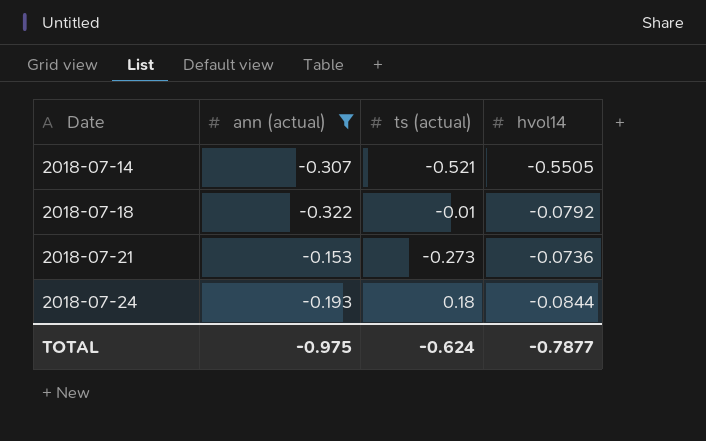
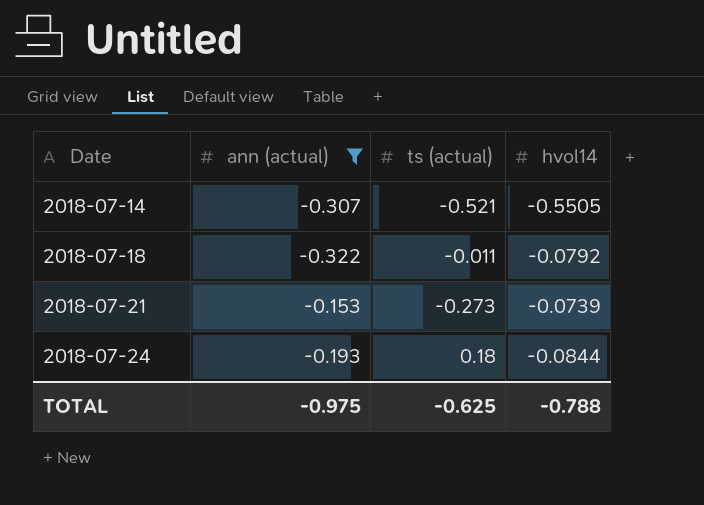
2018-07-18 | ts (actual): -0.01 -> -0.011
2018-07-21 | hvol14: -0.0736 -> -0.0739
TOTAL | ts (actual): -0.624 -> -0.625
TOTAL | hvol14: -0.7877 -> -0.788

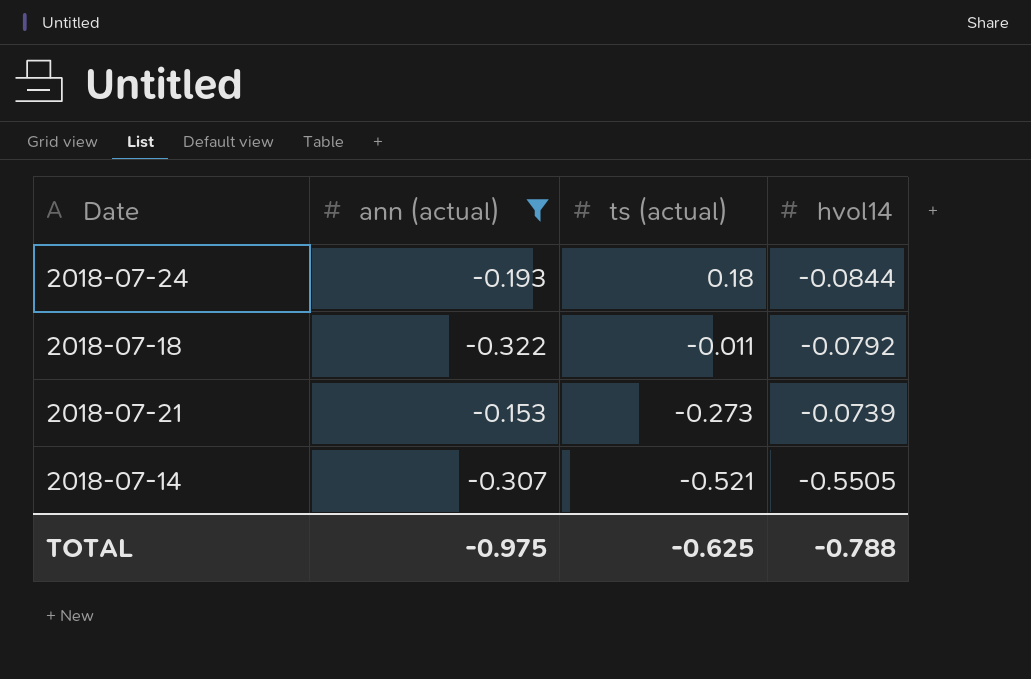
row order: Date ascending -> ts (actual) descending

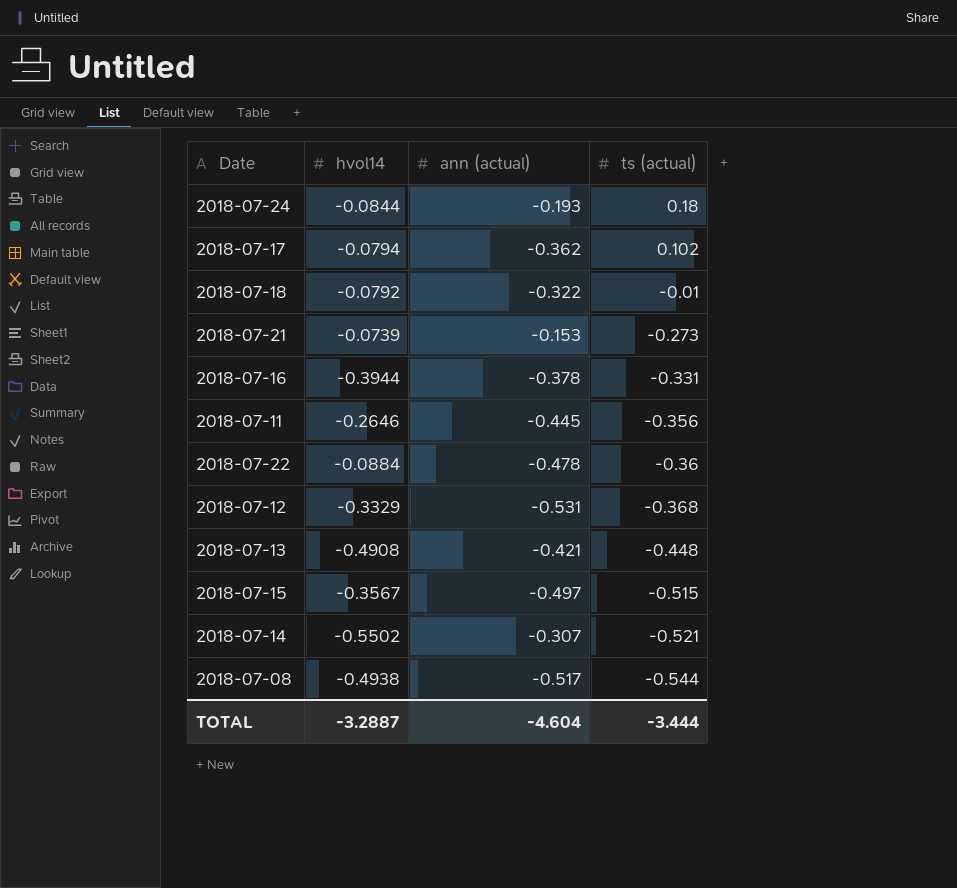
filter: ann (actual) >= -0.322 -> none
column hvol14 | position: 4 -> 2
2018-07-18 | ts (actual): -0.011 -> -0.01
2018-07-14 | hvol14: -0.5505 -> -0.5502
TOTAL | hvol14: -0.788 -> -3.2887
TOTAL | ann (actual): -0.975 -> -4.604
TOTAL | ts (actual): -0.625 -> -3.444

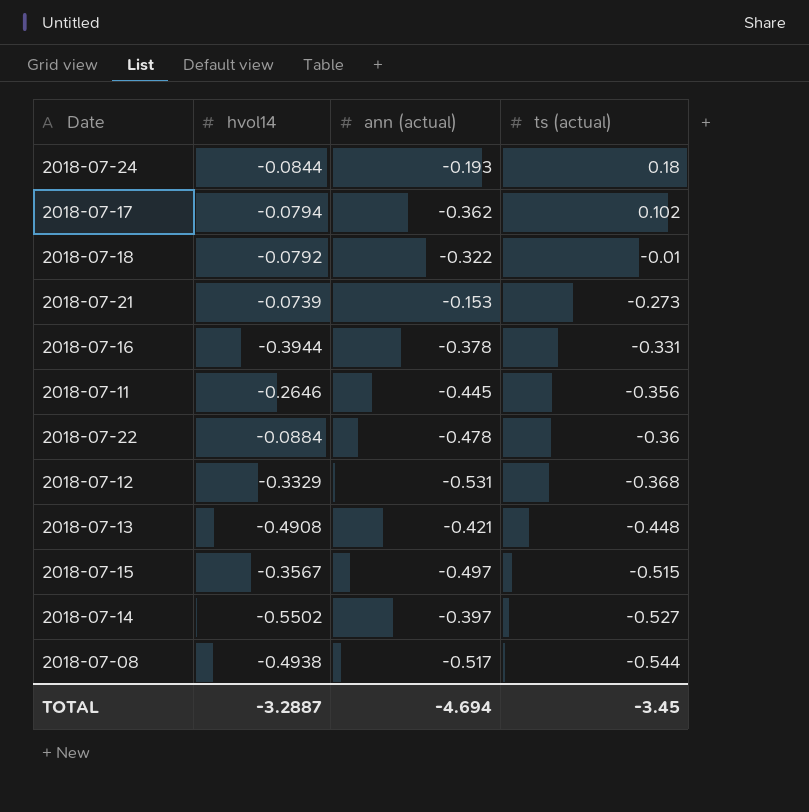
2018-07-14 | ann (actual): -0.307 -> -0.397
2018-07-14 | ts (actual): -0.521 -> -0.527
TOTAL | ann (actual): -4.604 -> -4.694
TOTAL | ts (actual): -3.444 -> -3.45

